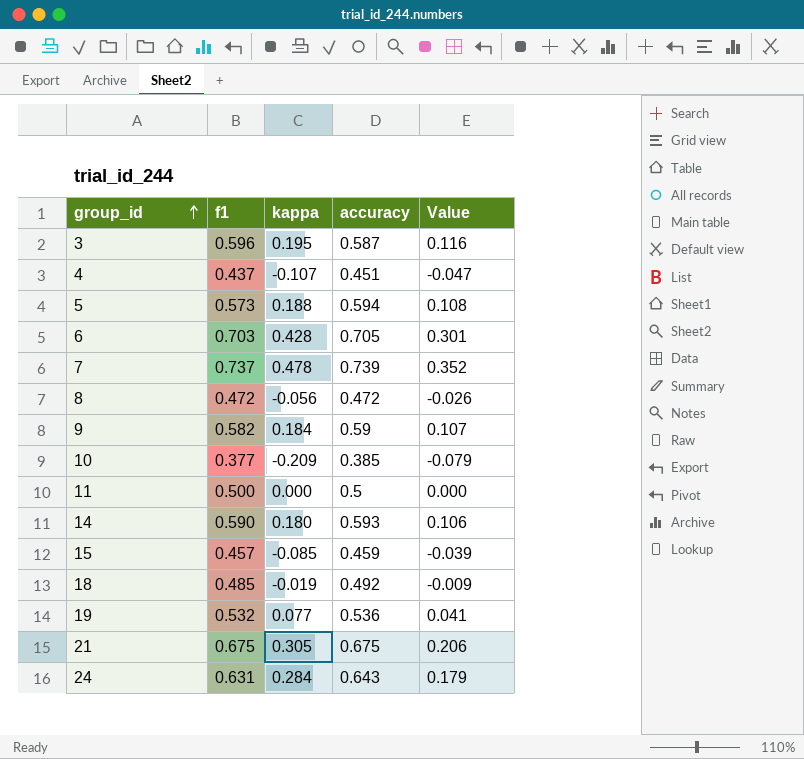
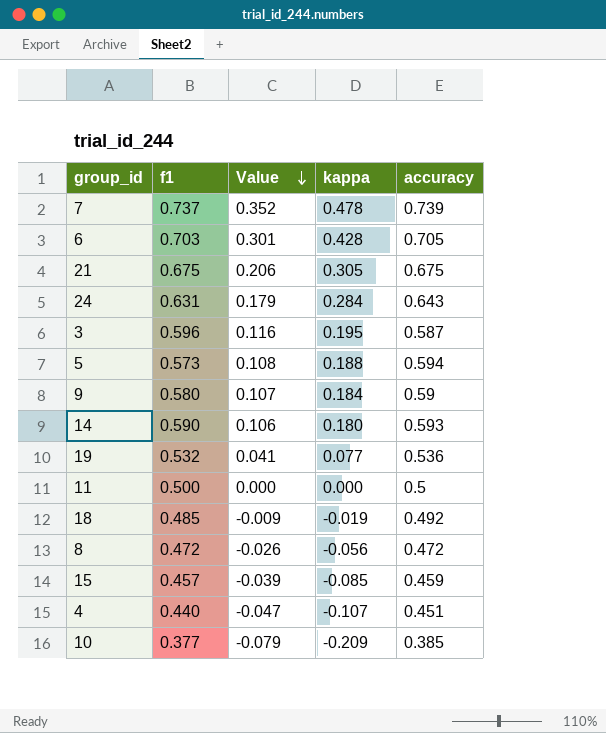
row order: group_id ascending -> Value descending
column Value | position: 5 -> 3
9 | f1: 0.582 -> 0.580
4 | f1: 0.437 -> 0.440

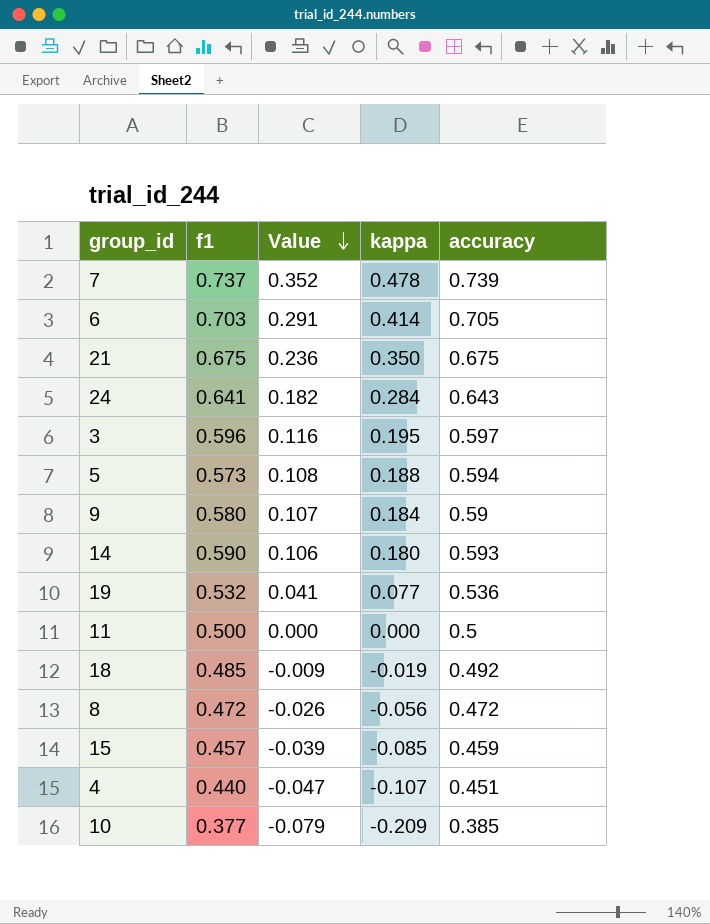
6 | Value: 0.301 -> 0.291
6 | kappa: 0.428 -> 0.414
21 | Value: 0.206 -> 0.236
21 | kappa: 0.305 -> 0.350
24 | f1: 0.631 -> 0.641
24 | Value: 0.179 -> 0.182
3 | accuracy: 0.587 -> 0.597

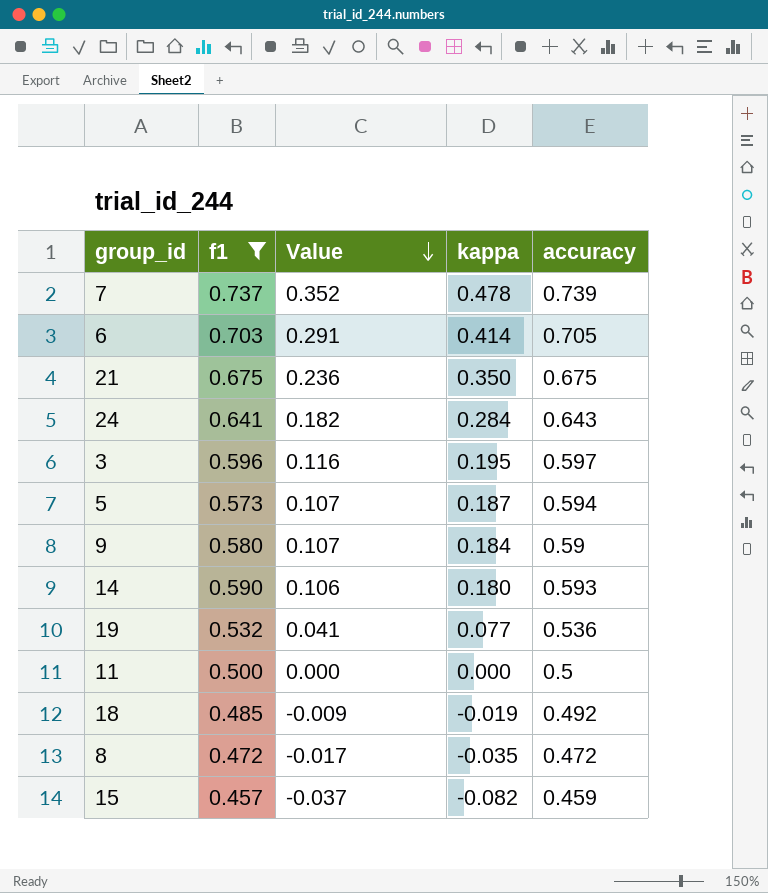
filter: none -> f1 >= 0.457
5 | Value: 0.108 -> 0.107
5 | kappa: 0.188 -> 0.187
8 | Value: -0.026 -> -0.017
8 | kappa: -0.056 -> -0.035
15 | Value: -0.039 -> -0.037
15 | kappa: -0.085 -> -0.082

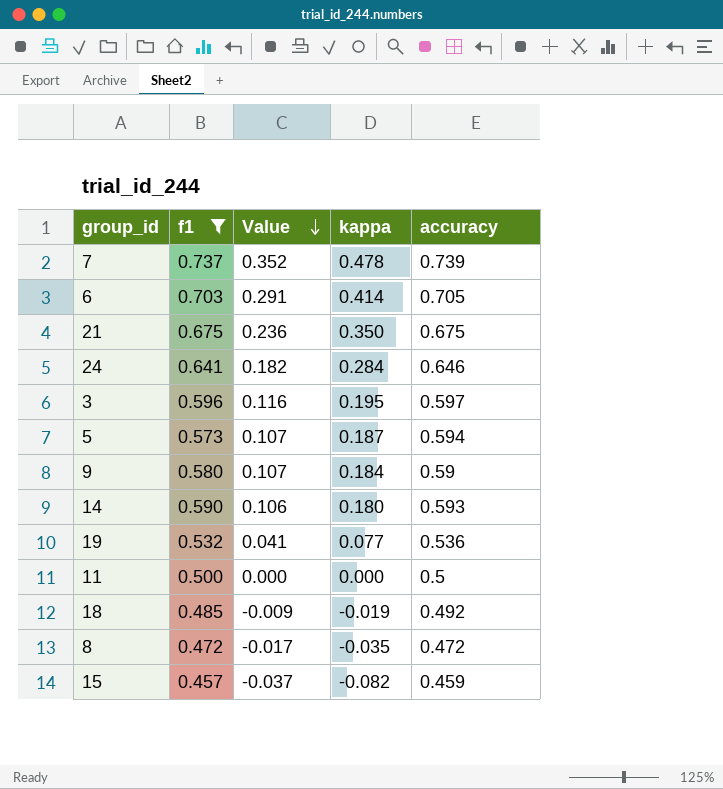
24 | accuracy: 0.643 -> 0.646

